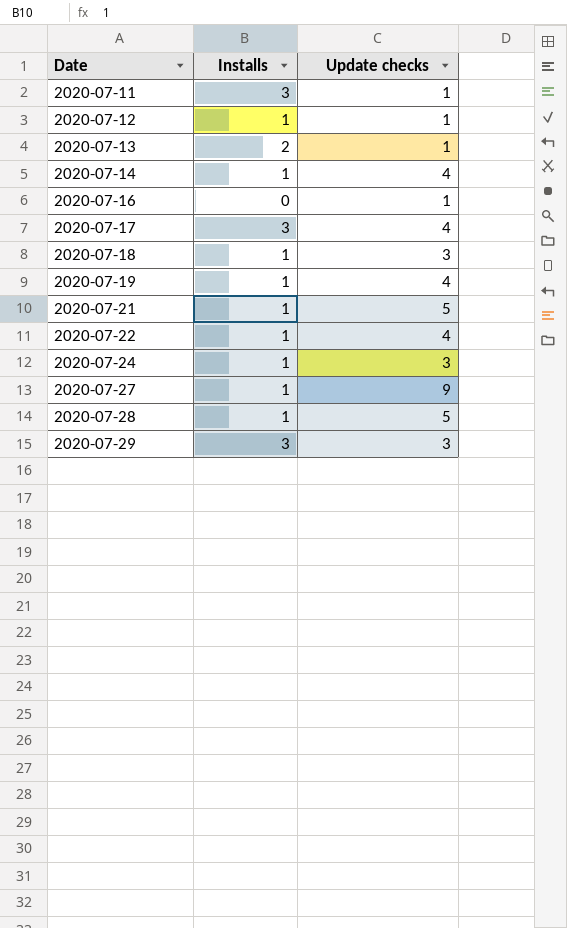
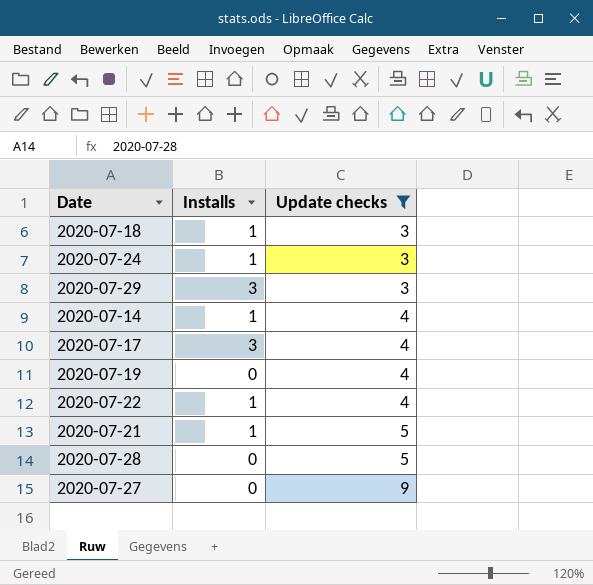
filter: none -> Update checks != 1
row order: Date ascending -> Update checks ascending
2020-07-19 | Installs: 1 -> 0
2020-07-28 | Installs: 1 -> 0
2020-07-27 | Installs: 1 -> 0

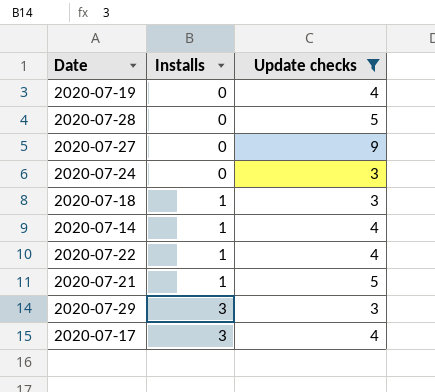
row order: Update checks ascending -> Installs ascending
2020-07-24 | Installs: 1 -> 0

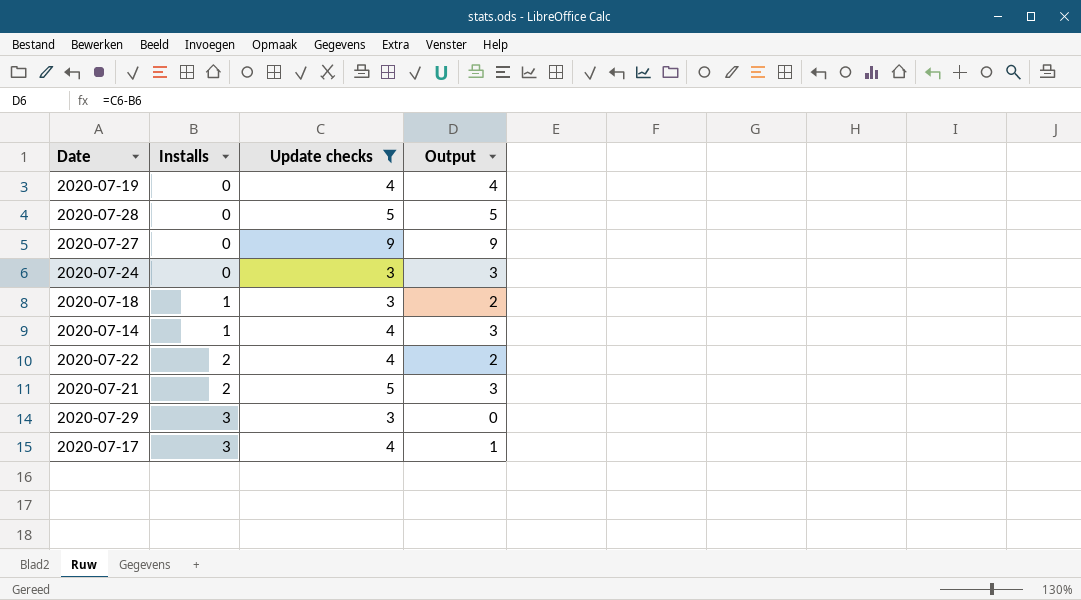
column Output | formula: none -> [Update checks] - [Installs]
2020-07-22 | Installs: 1 -> 2
2020-07-21 | Installs: 1 -> 2

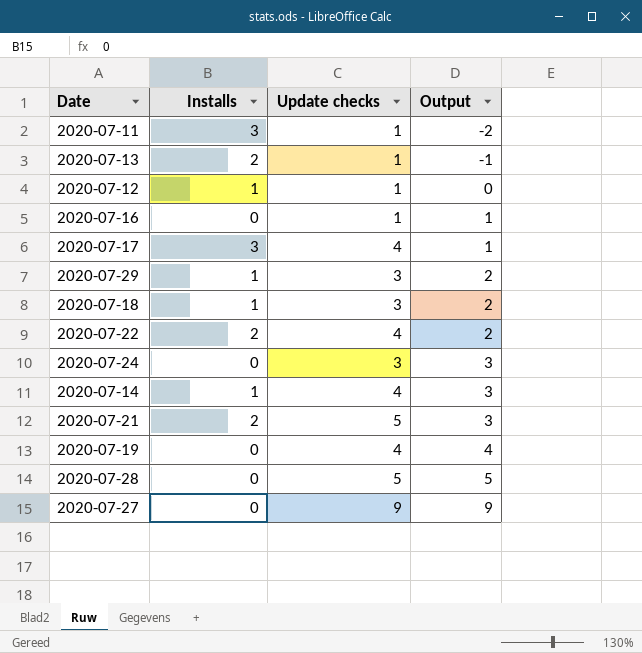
filter: Update checks != 1 -> none
row order: Installs ascending -> Output ascending
2020-07-29 | Installs: 3 -> 1
2020-07-29 | Output: 0 -> 2

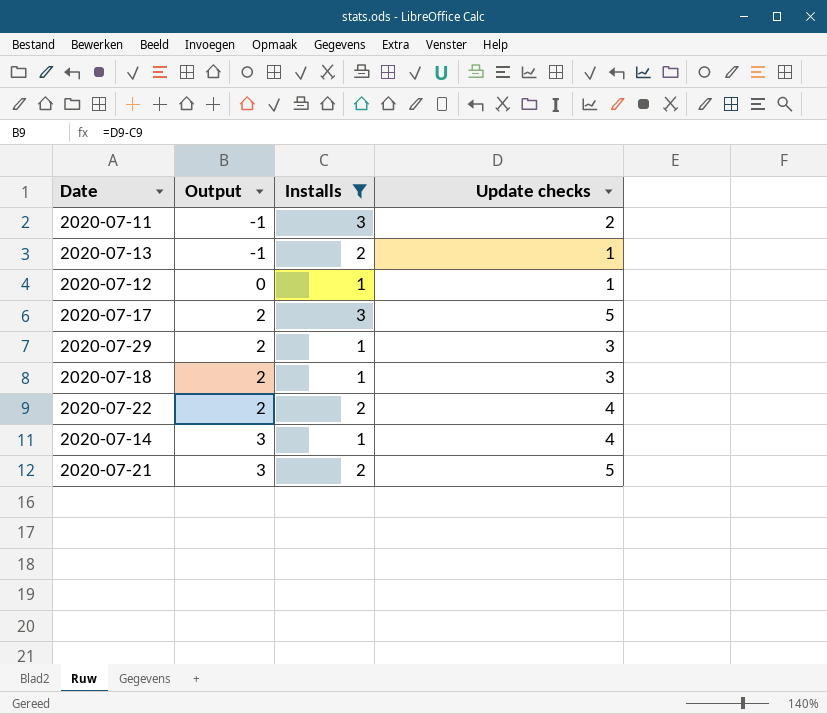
filter: none -> Installs != 0
column Output | position: 4 -> 2
2020-07-11 | Output: -2 -> -1
2020-07-11 | Update checks: 1 -> 2
2020-07-17 | Output: 1 -> 2
2020-07-17 | Update checks: 4 -> 5

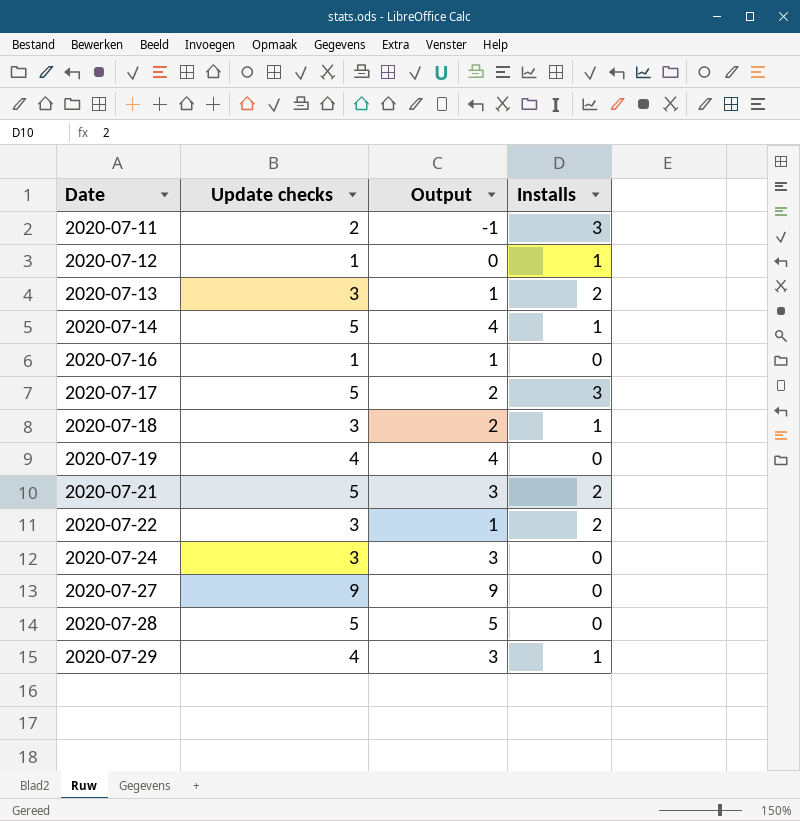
filter: Installs != 0 -> none
row order: Output ascending -> Date ascending
column Update checks | position: 4 -> 2
2020-07-13 | Update checks: 1 -> 3
2020-07-13 | Output: -1 -> 1
2020-07-14 | Update checks: 4 -> 5
2020-07-14 | Output: 3 -> 4
2020-07-22 | Update checks: 4 -> 3
2020-07-22 | Output: 2 -> 1
2020-07-29 | Update checks: 3 -> 4
2020-07-29 | Output: 2 -> 3

